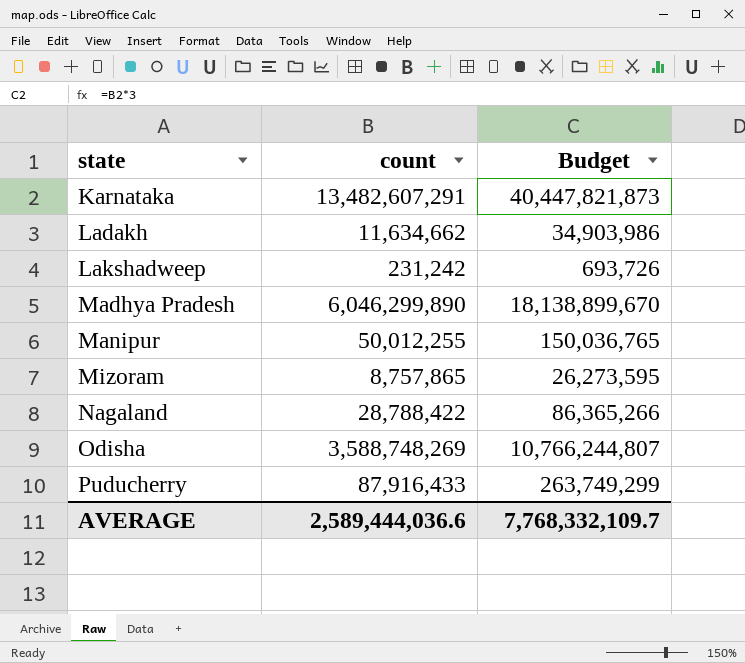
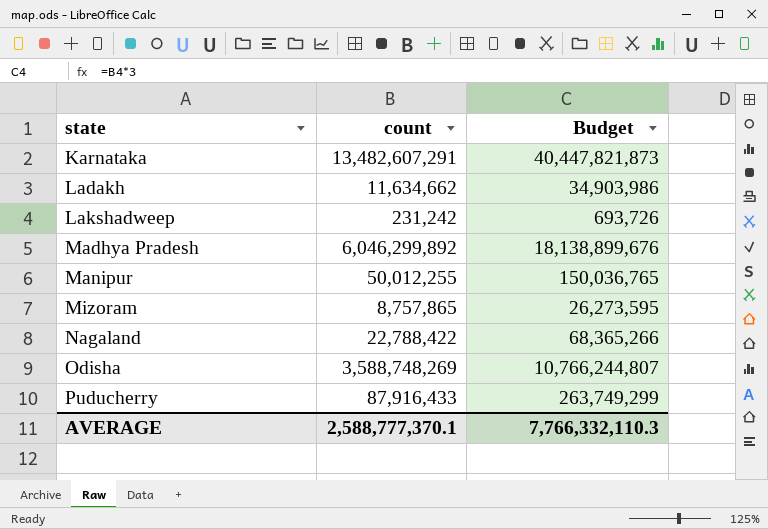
Madhya Pradesh | count: 6,046,299,890 -> 6,046,299,892
Madhya Pradesh | Budget: 18,138,899,670 -> 18,138,899,676
Nagaland | count: 28,788,422 -> 22,788,422
Nagaland | Budget: 86,365,266 -> 68,365,266
AVERAGE | count: 2,589,444,036.6 -> 2,588,777,370.1
AVERAGE | Budget: 7,768,332,109.7 -> 7,766,332,110.3

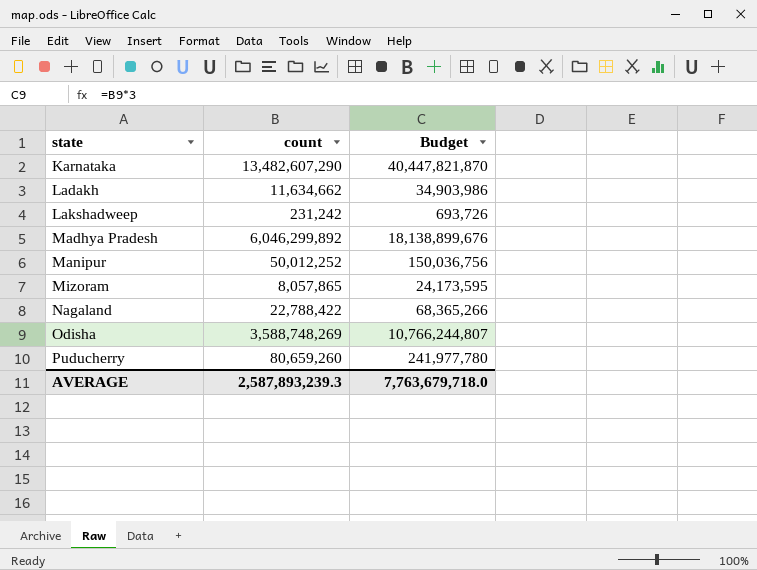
Karnataka | count: 13,482,607,291 -> 13,482,607,290
Karnataka | Budget: 40,447,821,873 -> 40,447,821,870
Manipur | count: 50,012,255 -> 50,012,252
Manipur | Budget: 150,036,765 -> 150,036,756
Mizoram | count: 8,757,865 -> 8,057,865
Mizoram | Budget: 26,273,595 -> 24,173,595
Puducherry | count: 87,916,433 -> 80,659,260
Puducherry | Budget: 263,749,299 -> 241,977,780
AVERAGE | count: 2,588,777,370.1 -> 2,587,893,239.3
AVERAGE | Budget: 7,766,332,110.3 -> 7,763,679,718.0

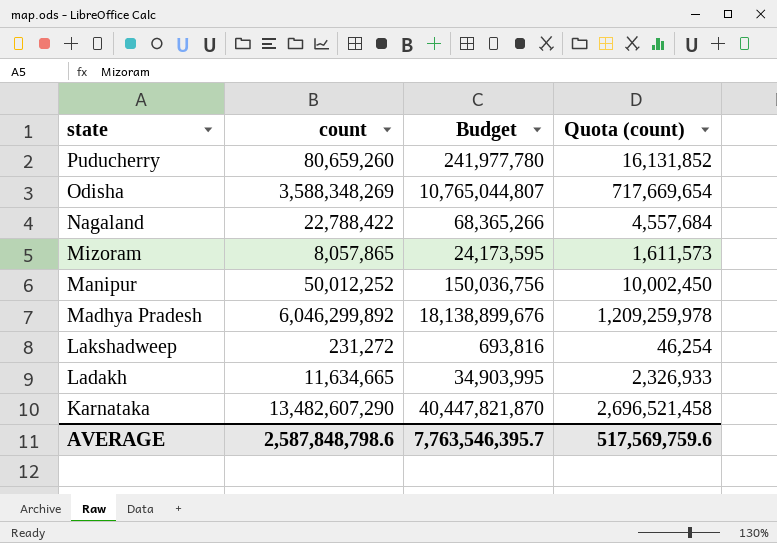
row order: state ascending -> state descending
column Quota (count) | formula: none -> [count] * 0.2
Odisha | count: 3,588,748,269 -> 3,588,348,269
Odisha | Budget: 10,766,244,807 -> 10,765,044,807
Lakshadweep | count: 231,242 -> 231,272
Lakshadweep | Budget: 693,726 -> 693,816
Ladakh | count: 11,634,662 -> 11,634,665
Ladakh | Budget: 34,903,986 -> 34,903,995
AVERAGE | count: 2,587,893,239.3 -> 2,587,848,798.6
AVERAGE | Budget: 7,763,679,718.0 -> 7,763,546,395.7

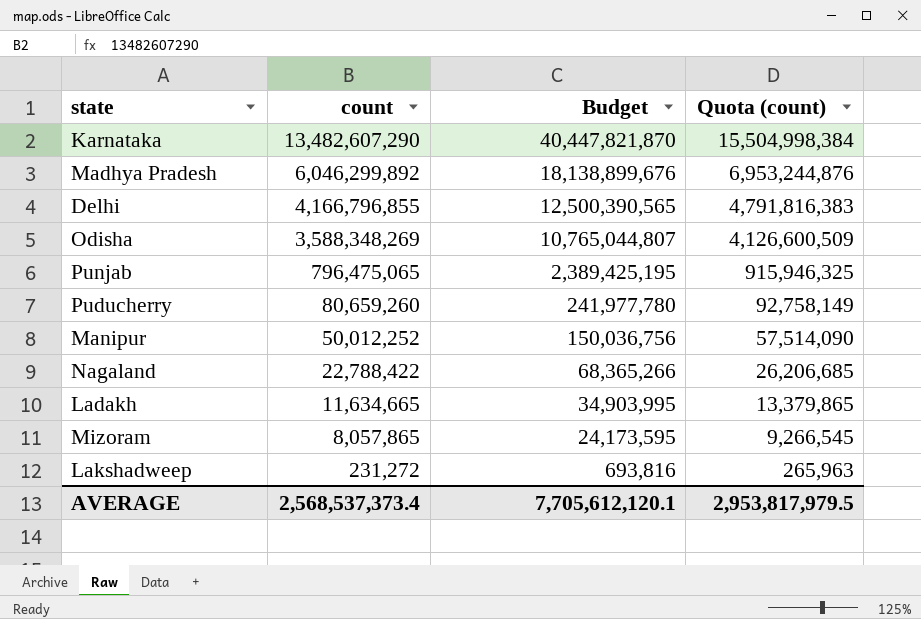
row order: state descending -> count descending
column Quota (count) | formula: [count] * 0.2 -> [count] * 1.15
row Delhi: none -> 4,166,796,855 | 12,500,390,565 | 4,791,816,383
row Punjab: none -> 796,475,065 | 2,389,425,195 | 915,946,325
AVERAGE | count: 2,587,848,798.6 -> 2,568,537,373.4
AVERAGE | Budget: 7,763,546,395.7 -> 7,705,612,120.1
AVERAGE | Quota (count): 517,569,759.6 -> 2,953,817,979.5

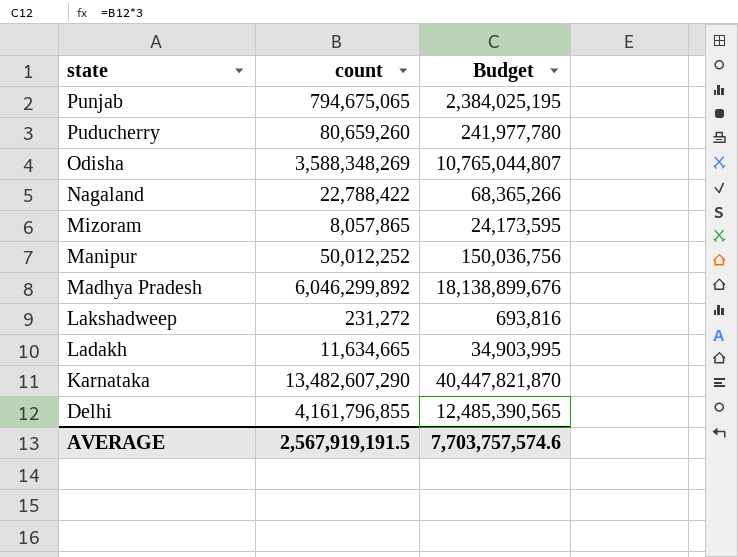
row order: count descending -> state descending
column Quota (count) | formula: [count] * 1.15 -> none
Punjab | count: 796,475,065 -> 794,675,065
Punjab | Budget: 2,389,425,195 -> 2,384,025,195
Delhi | count: 4,166,796,855 -> 4,161,796,855
Delhi | Budget: 12,500,390,565 -> 12,485,390,565
AVERAGE | count: 2,568,537,373.4 -> 2,567,919,191.5
AVERAGE | Budget: 7,705,612,120.1 -> 7,703,757,574.6

